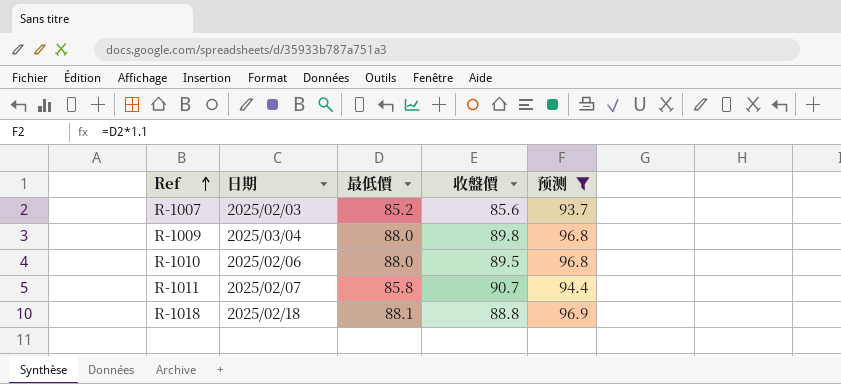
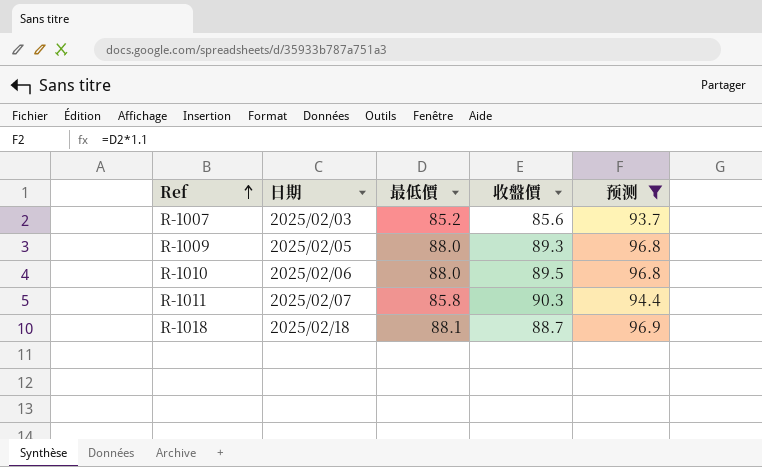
R-1009 | 日期: 2025/03/04 -> 2025/02/05
R-1009 | 收盤價: 89.8 -> 89.3
R-1011 | 收盤價: 90.7 -> 90.3
R-1018 | 收盤價: 88.8 -> 88.7

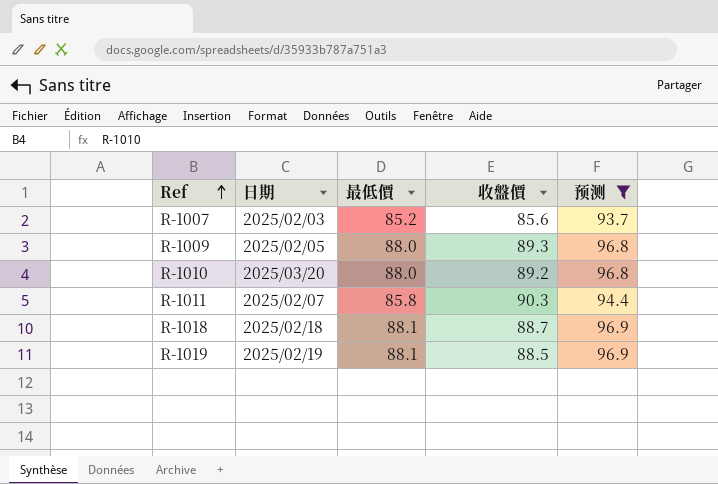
R-1010 | 日期: 2025/02/06 -> 2025/03/20
R-1010 | 收盤價: 89.5 -> 89.2
row R-1019: none -> 2025/02/19 | 88.1 | 88.5 | 96.9

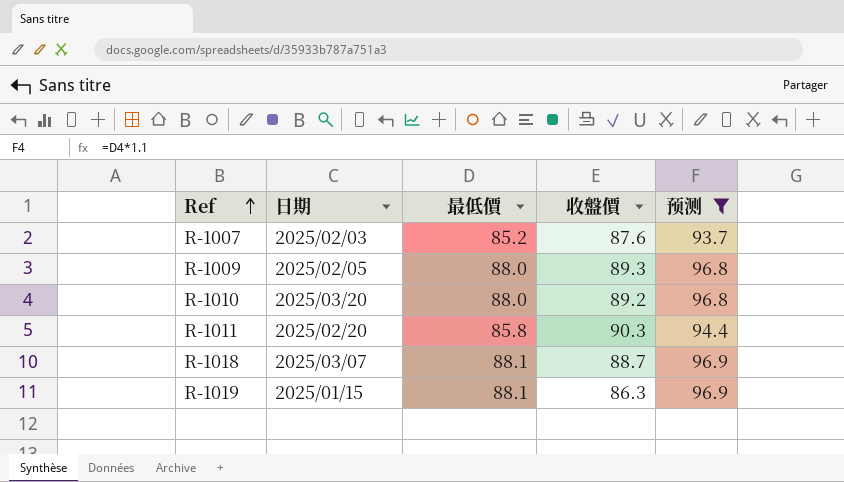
R-1007 | 收盤價: 85.6 -> 87.6
R-1011 | 日期: 2025/02/07 -> 2025/02/20
R-1018 | 日期: 2025/02/18 -> 2025/03/07
R-1019 | 日期: 2025/02/19 -> 2025/01/15
R-1019 | 收盤價: 88.5 -> 86.3

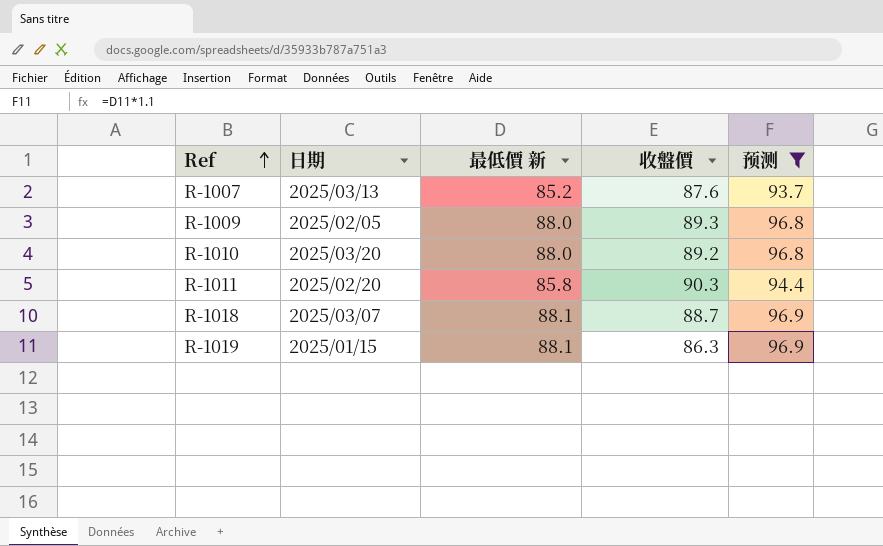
column name: 最低價 -> 最低價 新
R-1007 | 日期: 2025/02/03 -> 2025/03/13

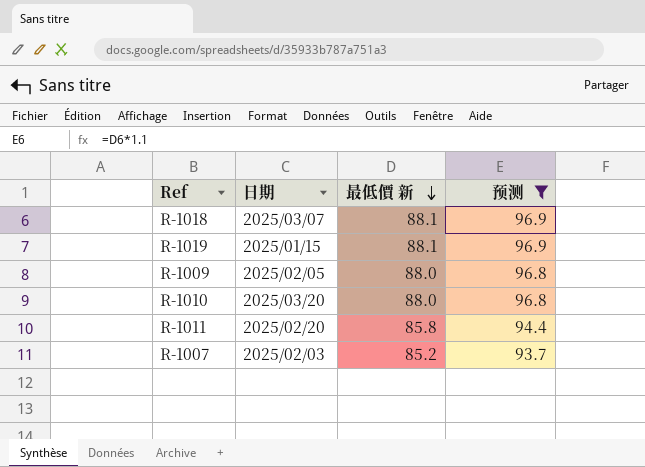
row order: Ref ascending -> 最低價 新 descending
column 收盤價 | position: 4 -> none
R-1007 | 日期: 2025/03/13 -> 2025/02/03

